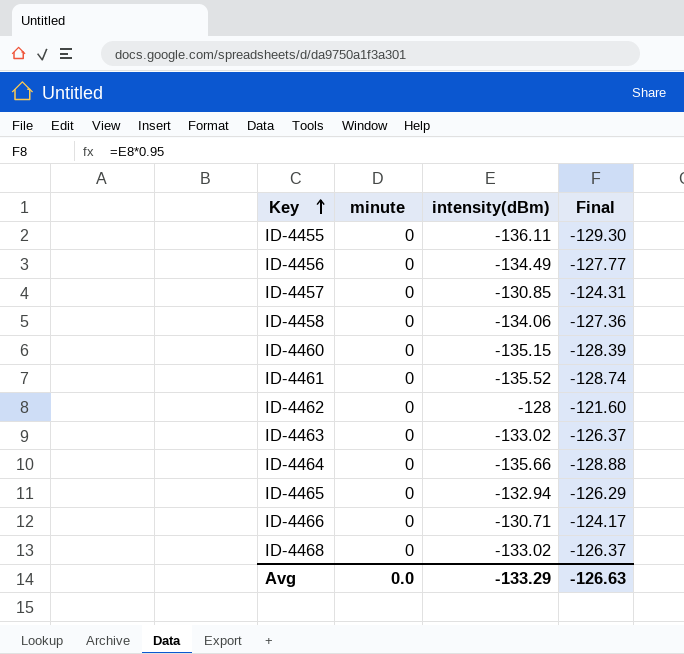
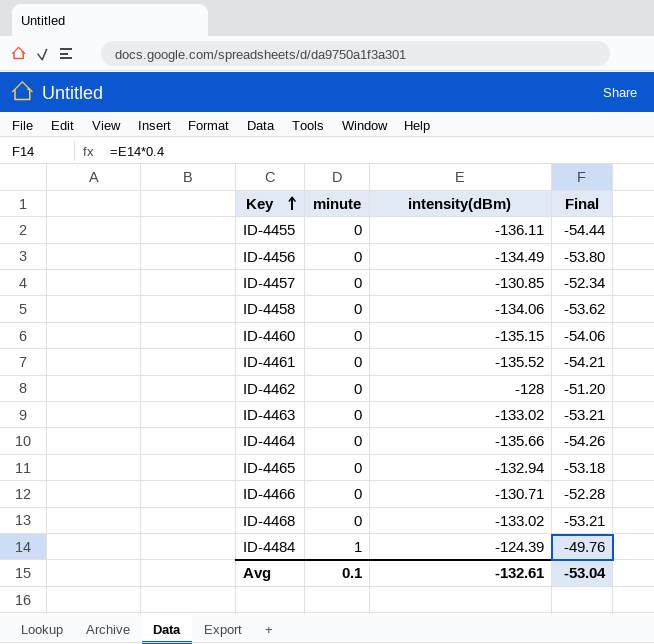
column Final | formula: [intensity(dBm)] * 0.95 -> [intensity(dBm)] * 0.4
row ID-4484: none -> 1 | -124.39 | -49.76
Avg | minute: 0.0 -> 0.1
Avg | intensity(dBm): -133.29 -> -132.61
Avg | Final: -126.63 -> -53.04

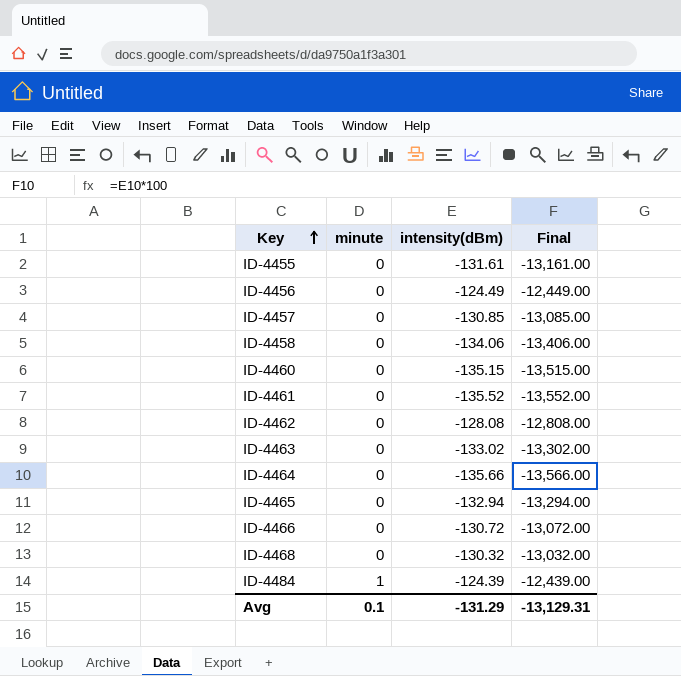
column Final | formula: [intensity(dBm)] * 0.4 -> [intensity(dBm)] * 100
ID-4455 | intensity(dBm): -136.11 -> -131.61
ID-4456 | intensity(dBm): -134.49 -> -124.49
ID-4462 | intensity(dBm): -128 -> -128.08
ID-4466 | intensity(dBm): -130.71 -> -130.72
ID-4468 | intensity(dBm): -133.02 -> -130.32
Avg | intensity(dBm): -132.61 -> -131.29
Avg | Final: -53.04 -> -13,129.31

